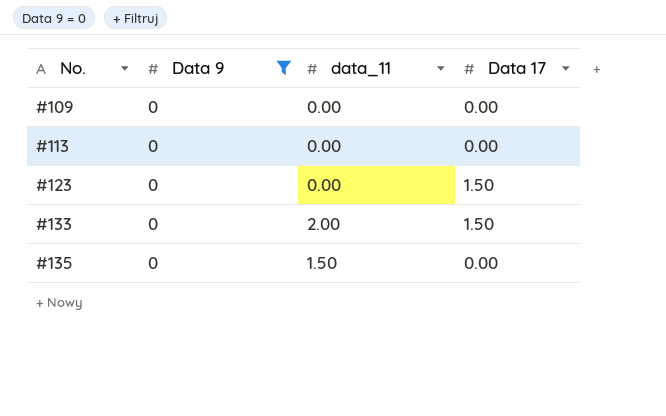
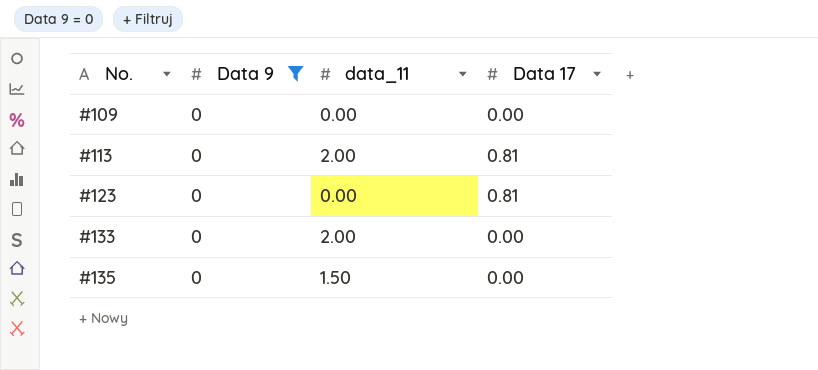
#113 | data_11: 0.00 -> 2.00
#113 | Data 17: 0.00 -> 0.81
#123 | Data 17: 1.50 -> 0.81
#133 | Data 17: 1.50 -> 0.00

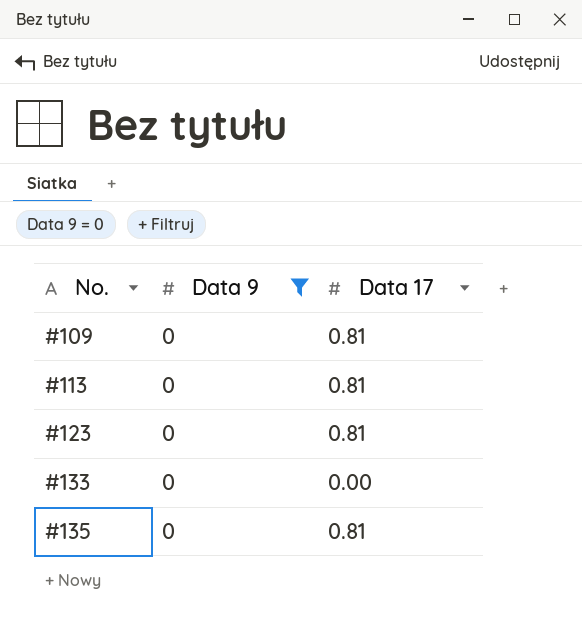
column data_11 | position: 3 -> none
#109 | Data 17: 0.00 -> 0.81
#135 | Data 17: 0.00 -> 0.81

